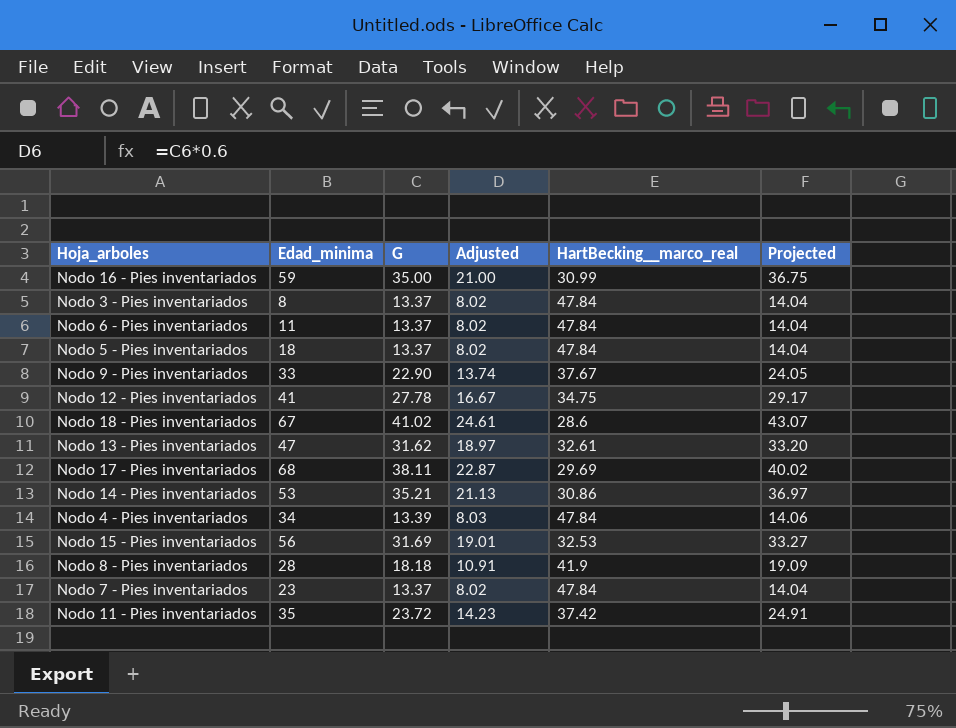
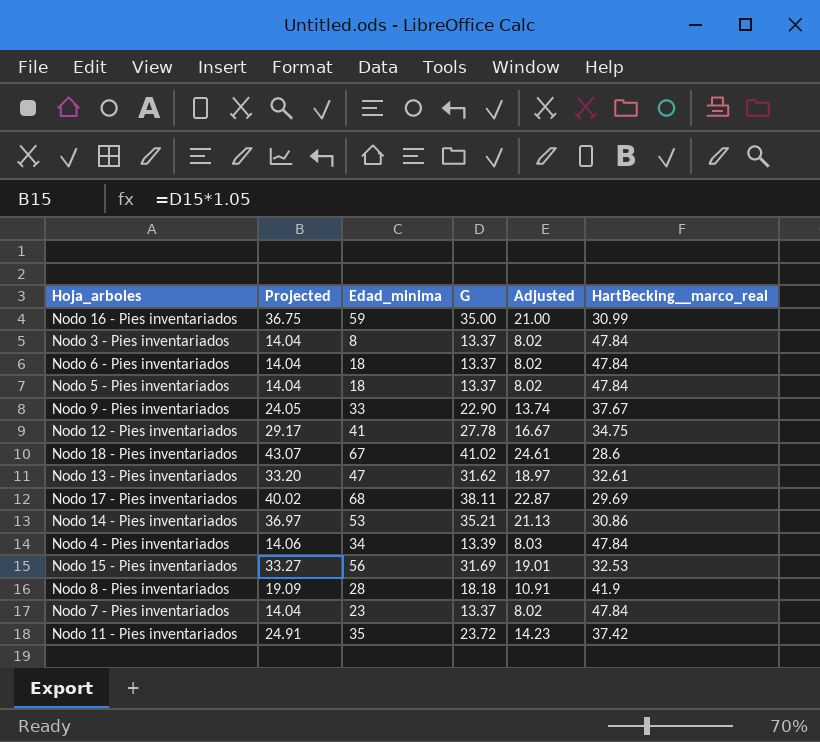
column Projected | position: 6 -> 2
Nodo 6 - Pies inventariados | Edad_minima: 11 -> 18

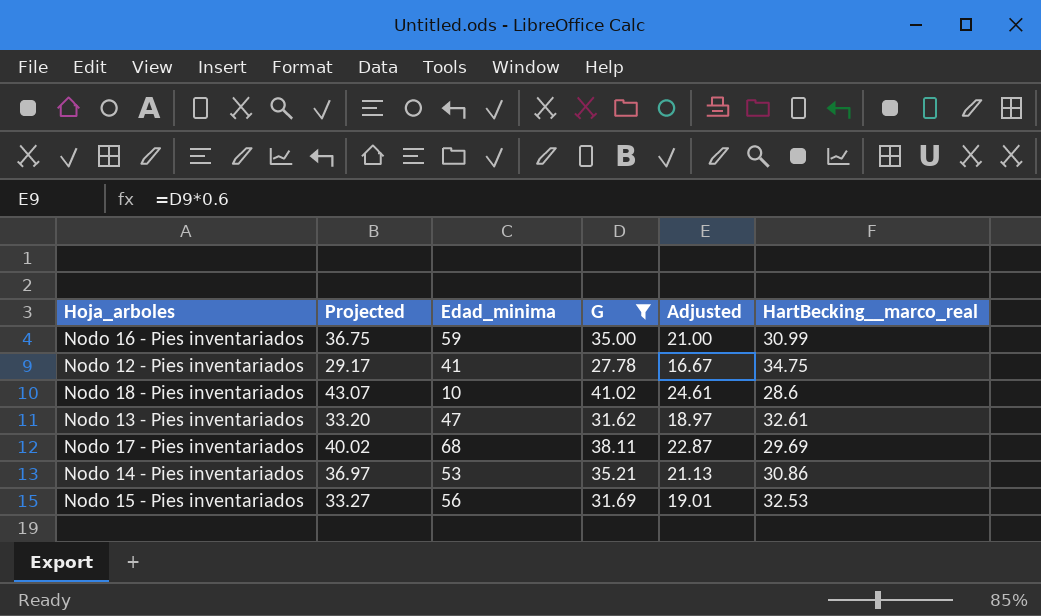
filter: none -> G >= 27.78
Nodo 18 - Pies inventariados | Edad_minima: 67 -> 10

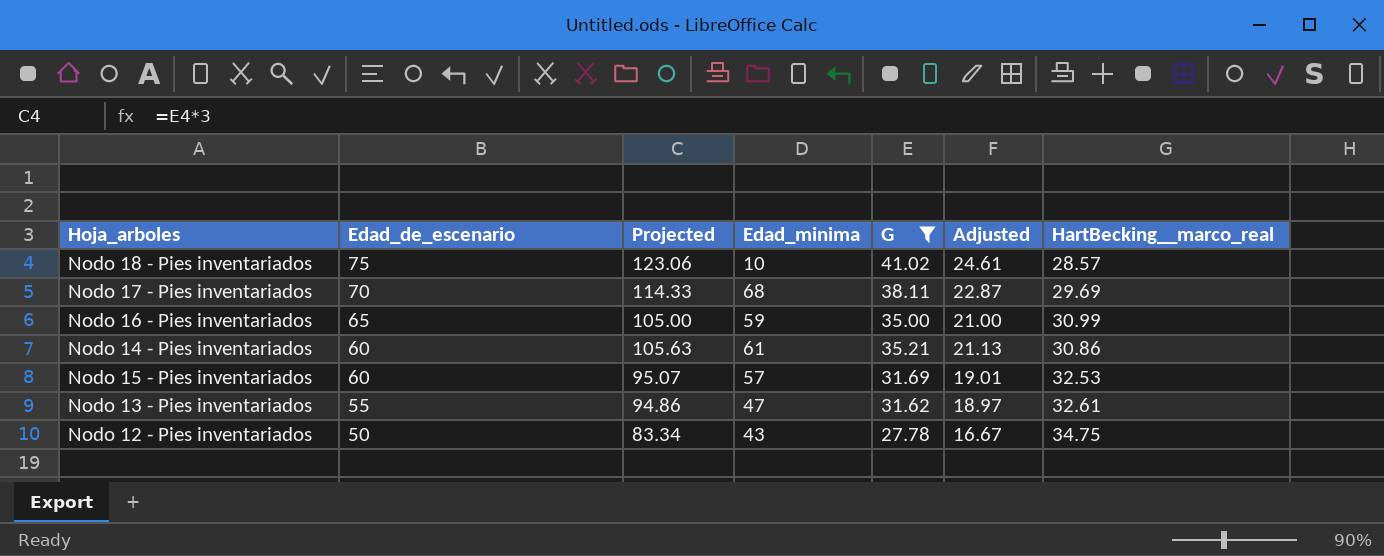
row order: none -> Edad_de_escenario descending
column Edad_de_escenario | position: none -> 2
column Projected | formula: [G] * 1.05 -> [G] * 3
Nodo 18 - Pies inventariados | HartBecking__marco_real: 28.6 -> 28.57
Nodo 14 - Pies inventariados | Edad_minima: 53 -> 61
Nodo 15 - Pies inventariados | Edad_minima: 56 -> 57
Nodo 12 - Pies inventariados | Edad_minima: 41 -> 43

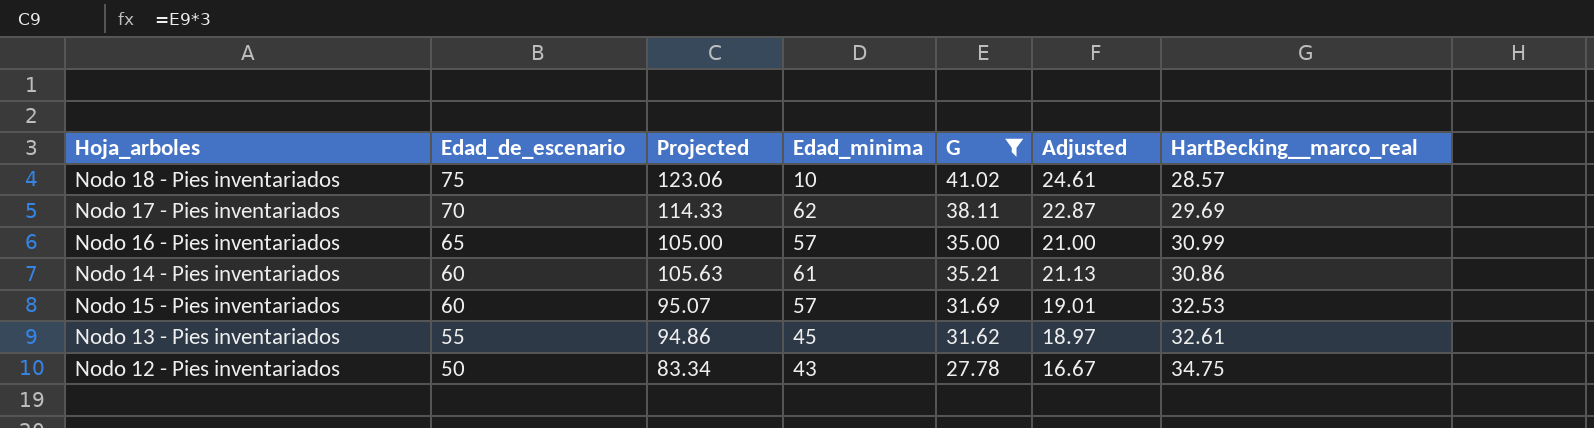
Nodo 17 - Pies inventariados | Edad_minima: 68 -> 62
Nodo 16 - Pies inventariados | Edad_minima: 59 -> 57
Nodo 13 - Pies inventariados | Edad_minima: 47 -> 45

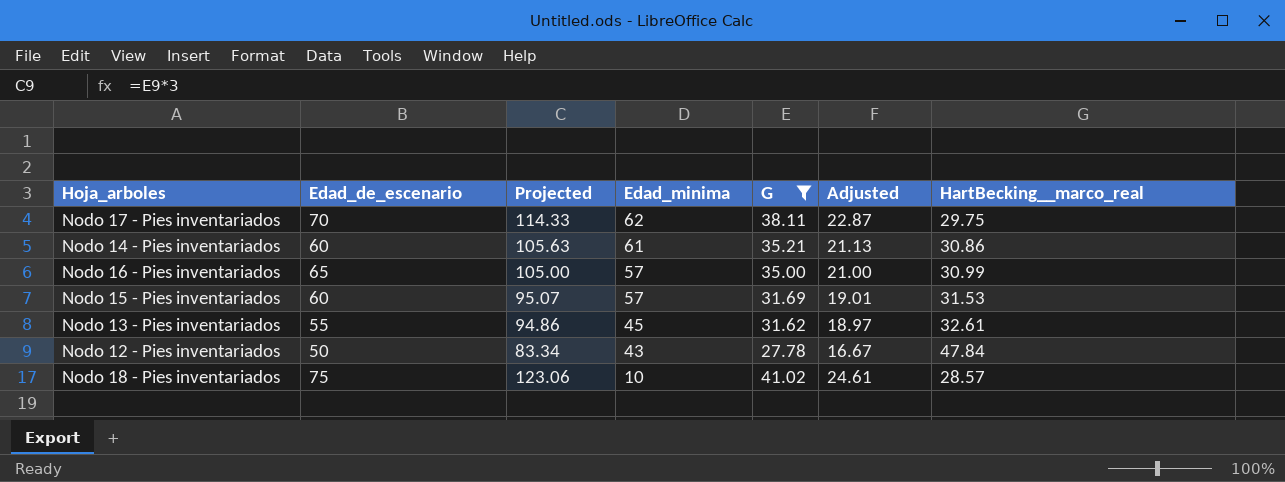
row order: Edad_de_escenario descending -> Edad_minima descending
Nodo 17 - Pies inventariados | HartBecking__marco_real: 29.69 -> 29.75
Nodo 15 - Pies inventariados | HartBecking__marco_real: 32.53 -> 31.53
Nodo 12 - Pies inventariados | HartBecking__marco_real: 34.75 -> 47.84

